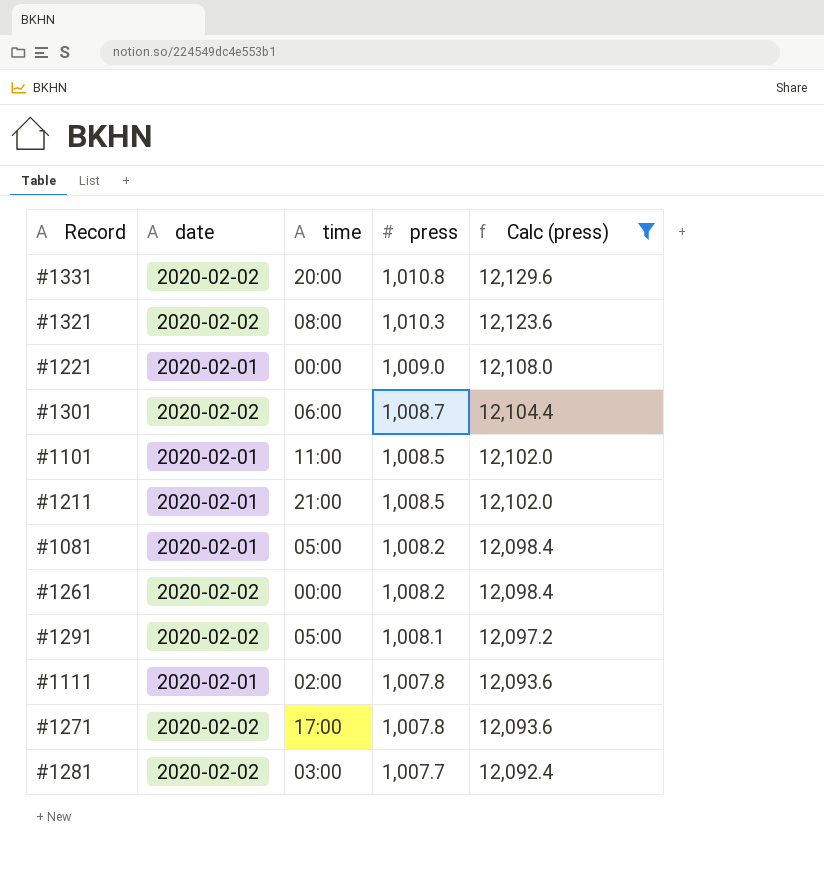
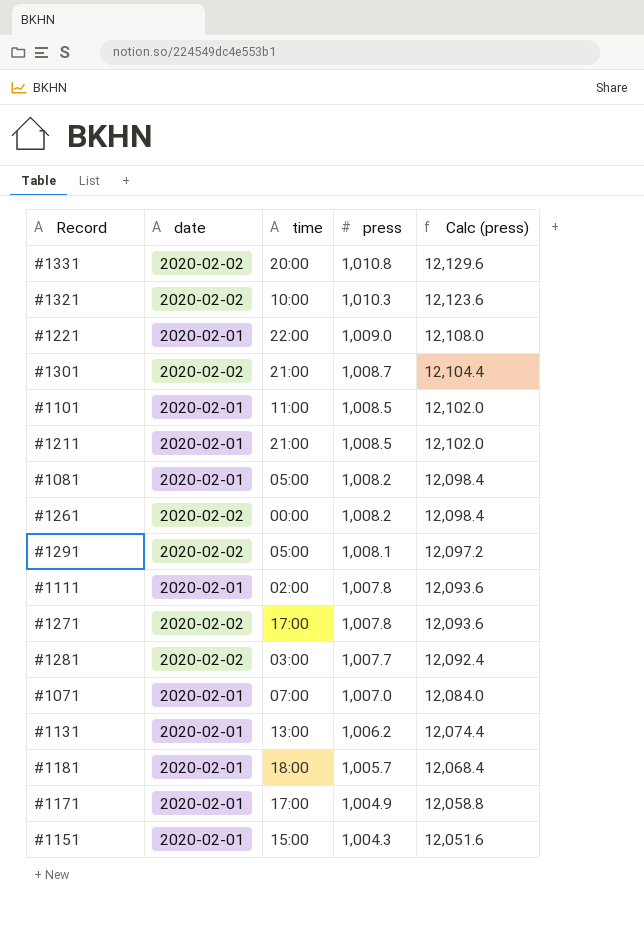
filter: Calc (press) >= 12,092.4 -> none
#1321 | time: 08:00 -> 10:00
#1221 | time: 00:00 -> 22:00
#1301 | time: 06:00 -> 21:00

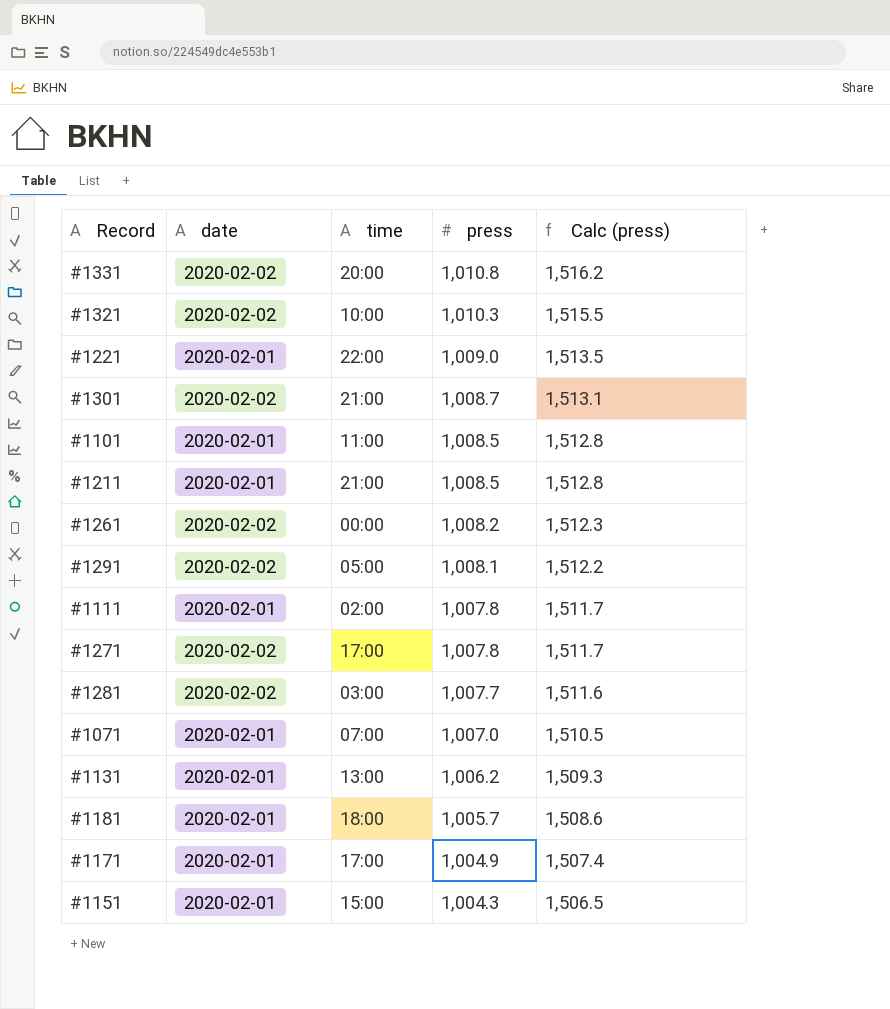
column Calc (press) | formula: [press] * 12 -> [press] * 1.5
row #1081: 2020-02-01 | 05:00 | 1,008.2 | 12,098.4 -> none

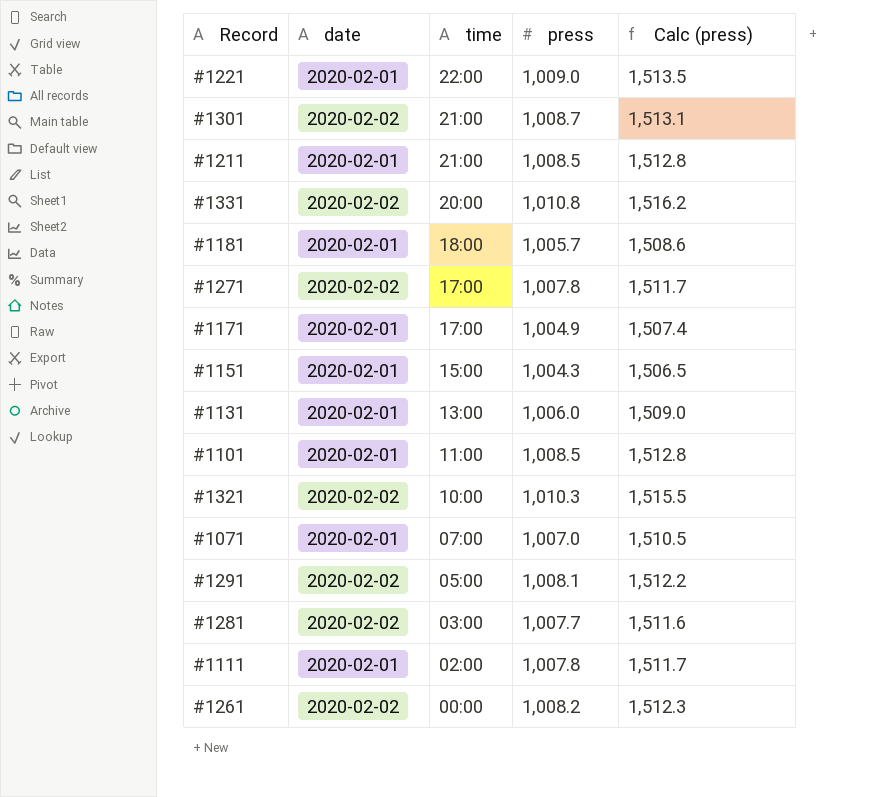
row order: press descending -> time descending
#1131 | press: 1,006.2 -> 1,006.0
#1131 | Calc (press): 1,509.3 -> 1,509.0

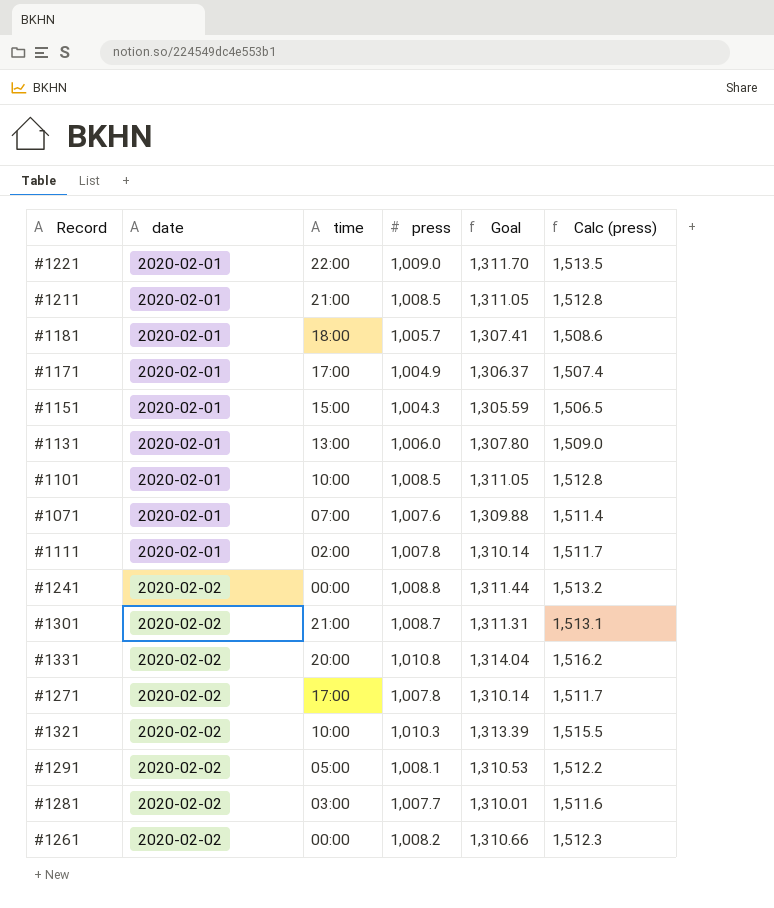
row order: time descending -> date ascending
column Goal | formula: none -> [press] * 1.3
#1101 | time: 11:00 -> 10:00
#1071 | press: 1,007.0 -> 1,007.6
#1071 | Calc (press): 1,510.5 -> 1,511.4
row #1241: none -> 2020-02-02 | 00:00 | 1,008.8 | 1,311.44 | 1,513.2

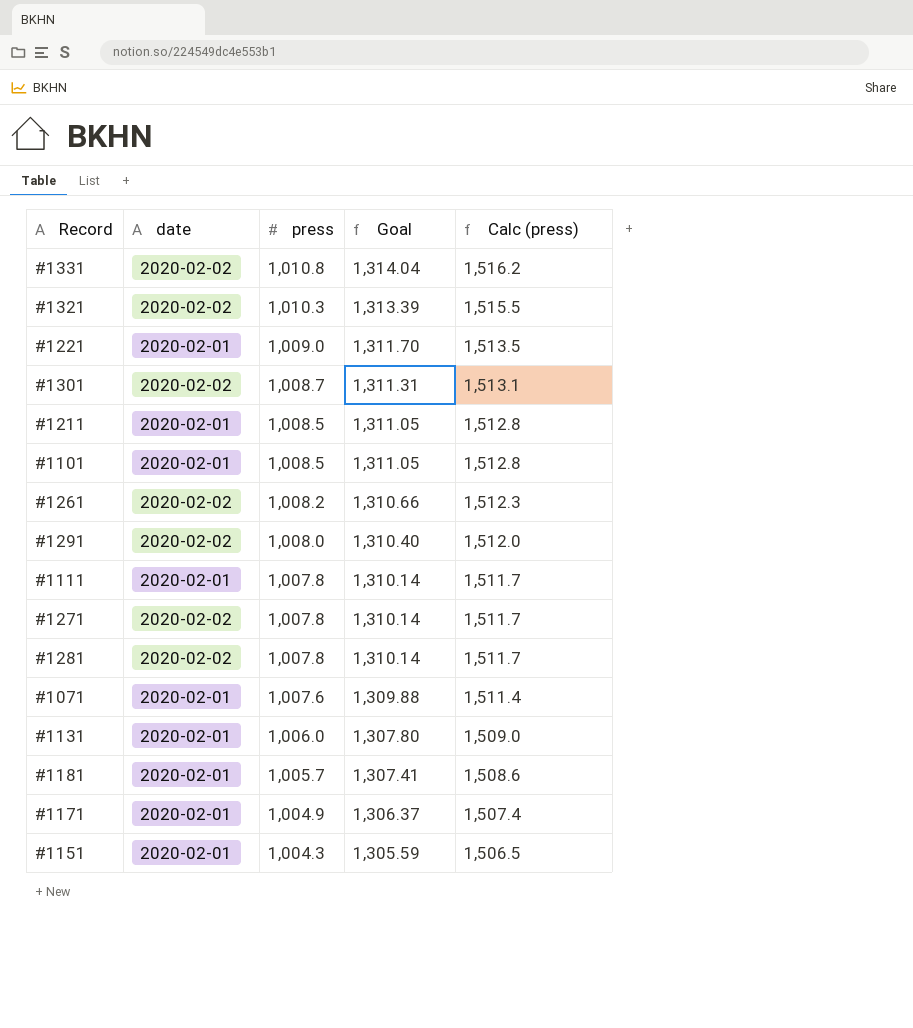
row order: date ascending -> press descending
column time | position: 3 -> none
row #1241: 2020-02-02 | 00:00 | 1,008.8 | 1,311.44 | 1,513.2 -> none
#1291 | press: 1,008.1 -> 1,008.0
#1291 | Goal: 1,310.53 -> 1,310.40
#1291 | Calc (press): 1,512.2 -> 1,512.0
#1281 | press: 1,007.7 -> 1,007.8
#1281 | Goal: 1,310.01 -> 1,310.14
#1281 | Calc (press): 1,511.6 -> 1,511.7

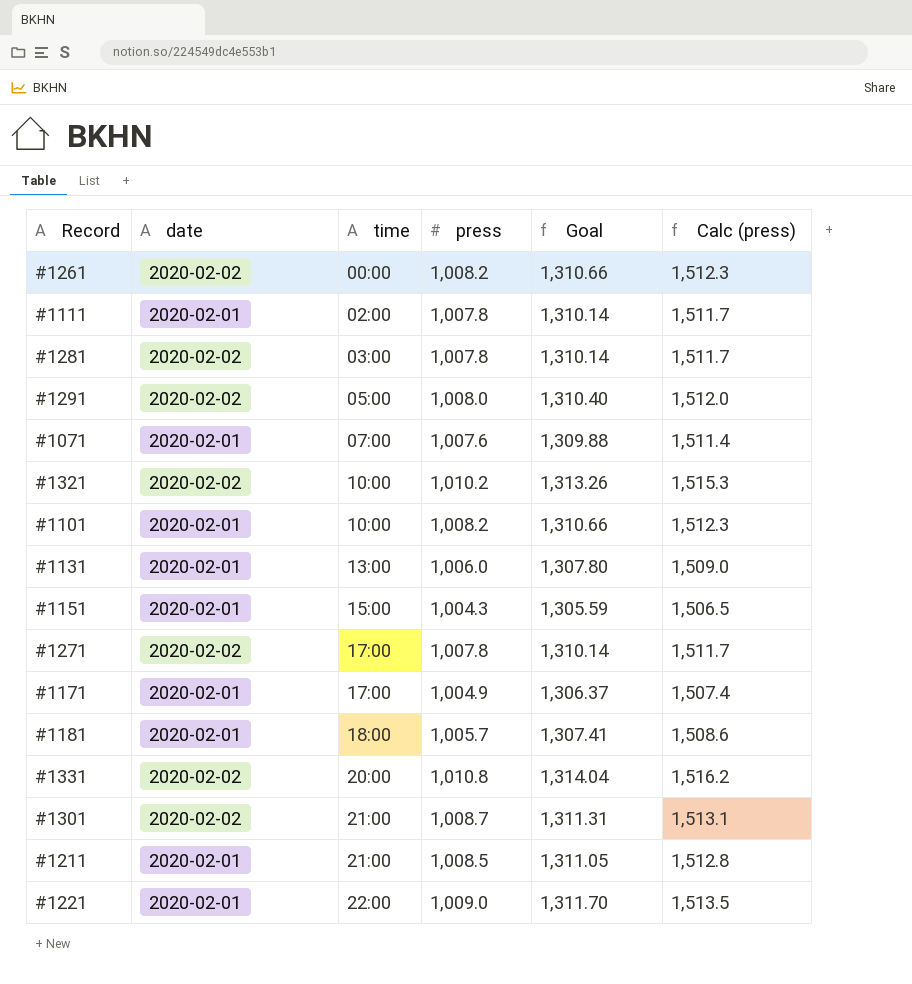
row order: press descending -> time ascending
column time | position: none -> 3
#1321 | press: 1,010.3 -> 1,010.2
#1321 | Goal: 1,313.39 -> 1,313.26
#1321 | Calc (press): 1,515.5 -> 1,515.3
#1101 | press: 1,008.5 -> 1,008.2
#1101 | Goal: 1,311.05 -> 1,310.66
#1101 | Calc (press): 1,512.8 -> 1,512.3

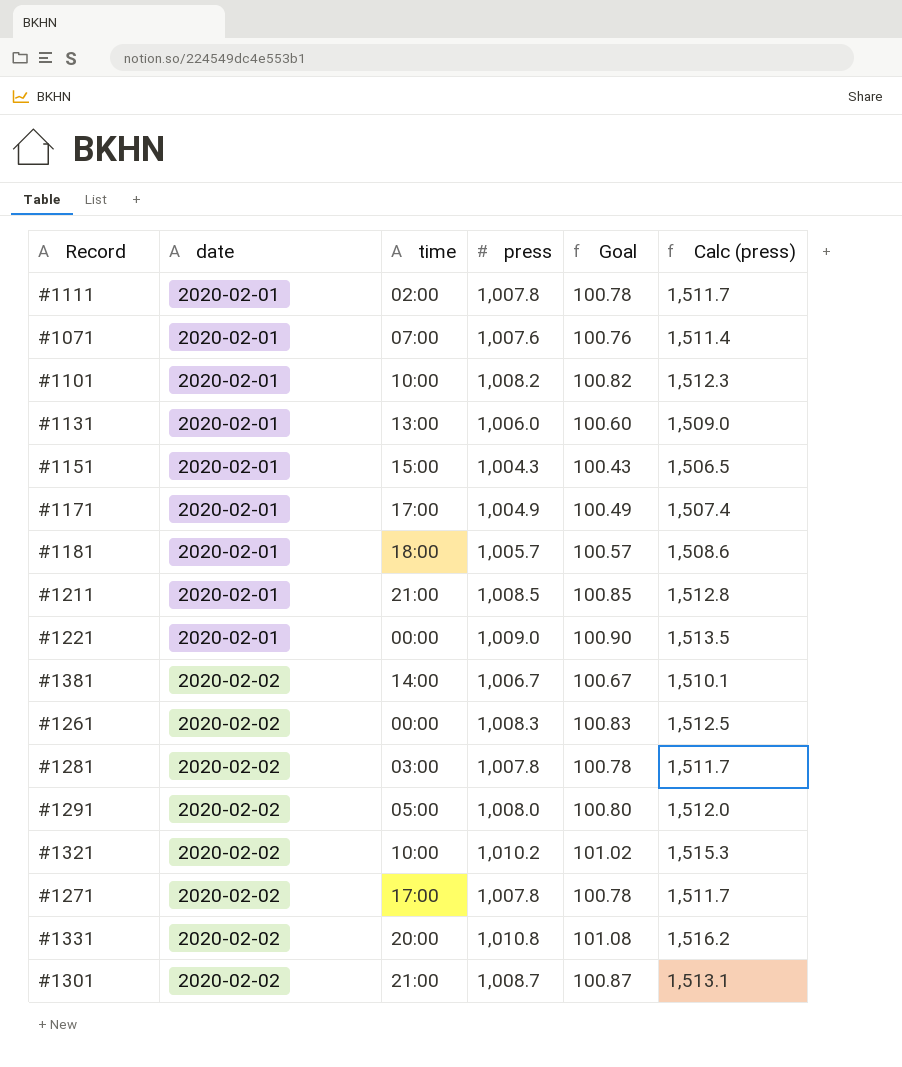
row order: time ascending -> date ascending
column Goal | formula: [press] * 1.3 -> [press] * 0.1
#1221 | time: 22:00 -> 00:00
row #1381: none -> 2020-02-02 | 14:00 | 1,006.7 | 100.67 | 1,510.1
#1261 | press: 1,008.2 -> 1,008.3
#1261 | Calc (press): 1,512.3 -> 1,512.5

